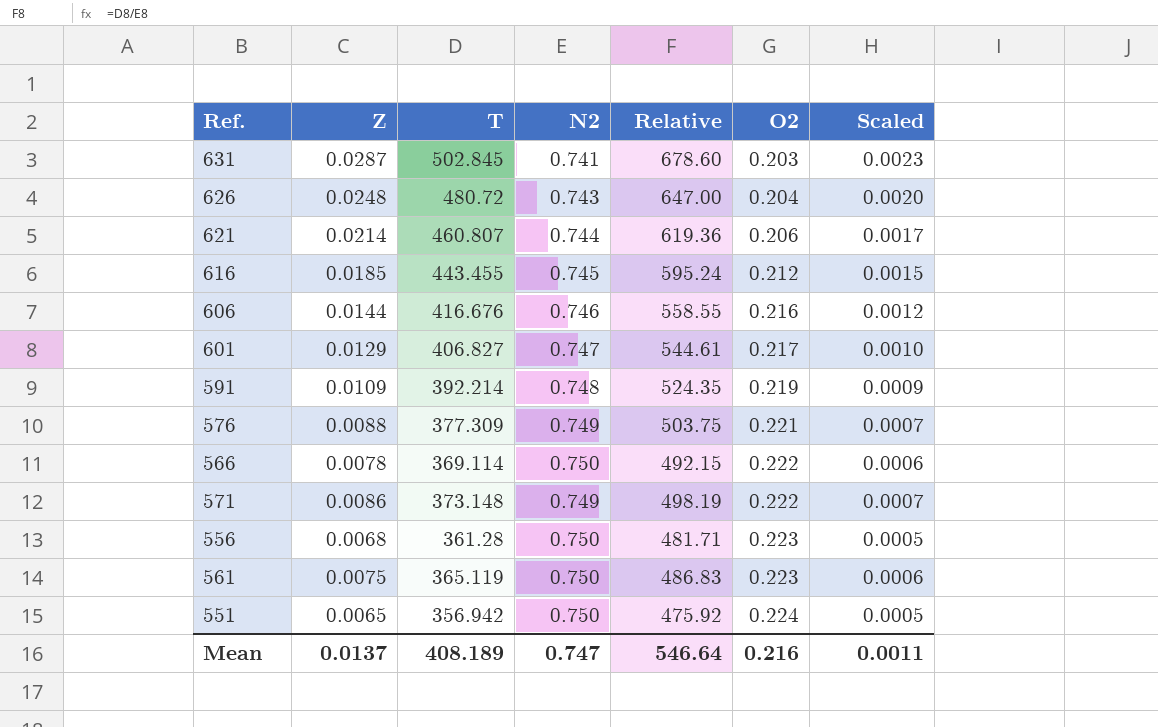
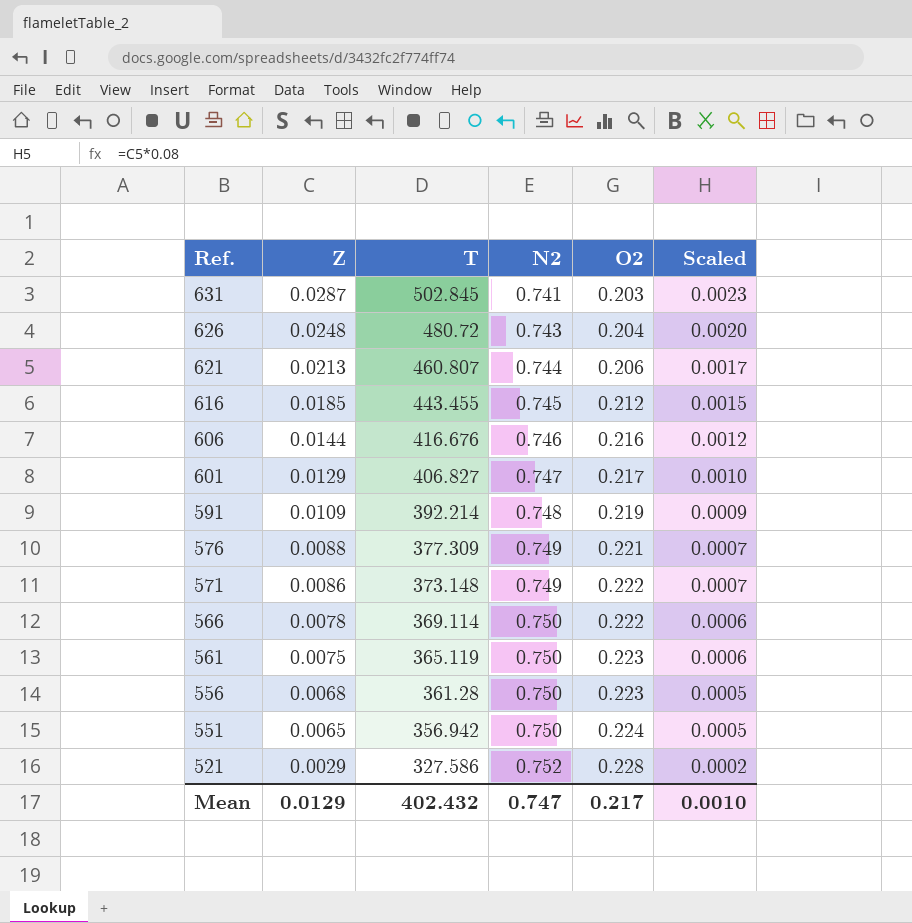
row order: O2 ascending -> Ref. descending
column Relative | formula: [T] / [N2] -> none
621 | Z: 0.0214 -> 0.0213
row 521: none -> 0.0029 | 327.586 | 0.752 | 0.228 | 0.0002
Mean | Z: 0.0137 -> 0.0129
Mean | T: 408.189 -> 402.432
Mean | O2: 0.216 -> 0.217
Mean | Scaled: 0.0011 -> 0.0010

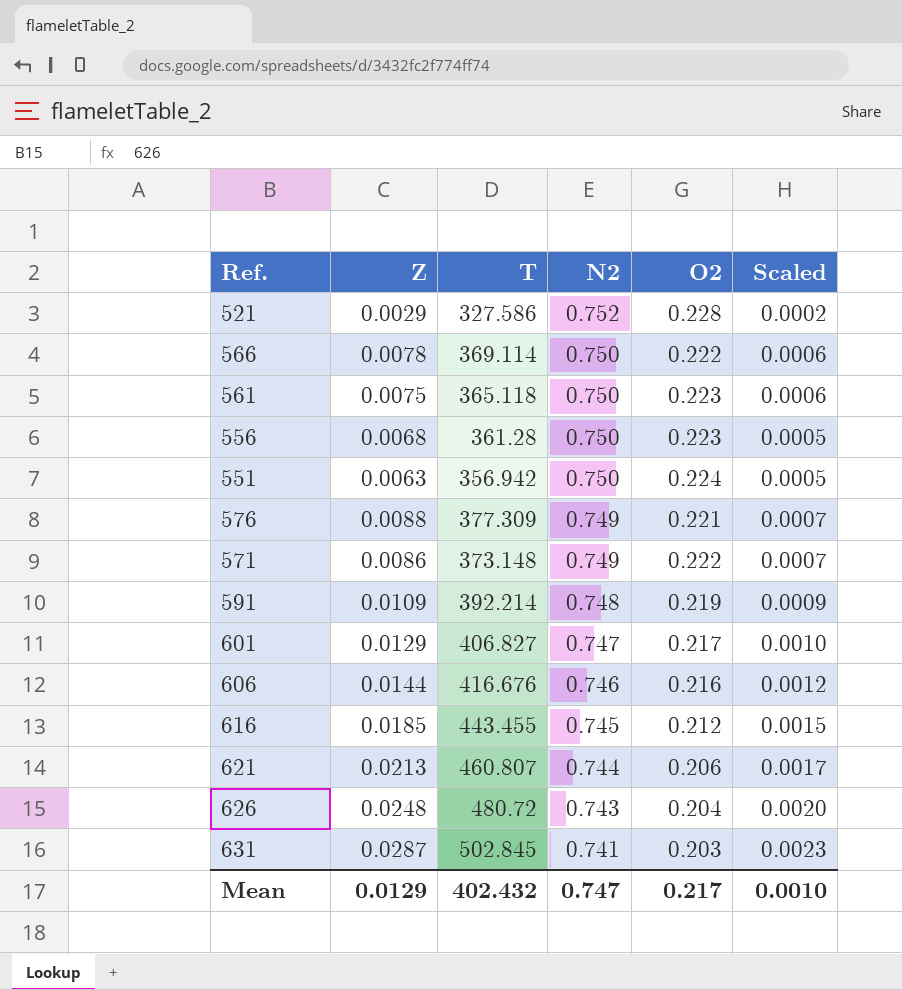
row order: Ref. descending -> N2 descending
561 | T: 365.119 -> 365.118
551 | Z: 0.0065 -> 0.0063

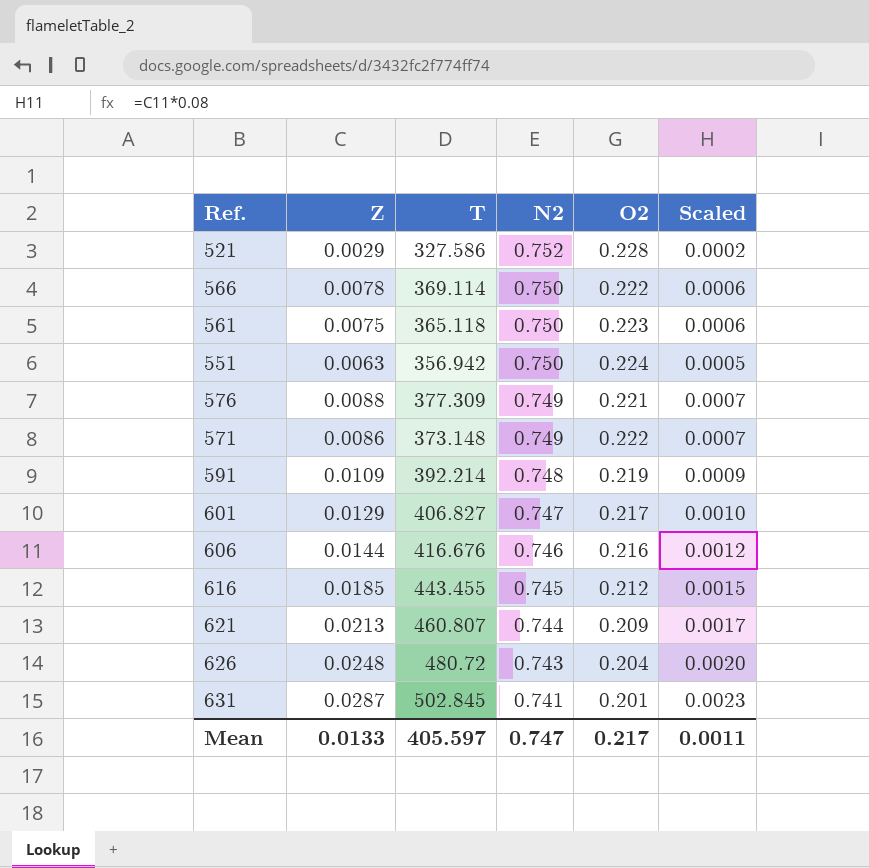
row 556: 0.0068 | 361.28 | 0.750 | 0.223 | 0.0005 -> none
621 | O2: 0.206 -> 0.209
631 | O2: 0.203 -> 0.201
Mean | Z: 0.0129 -> 0.0133
Mean | T: 402.432 -> 405.597
Mean | Scaled: 0.0010 -> 0.0011

